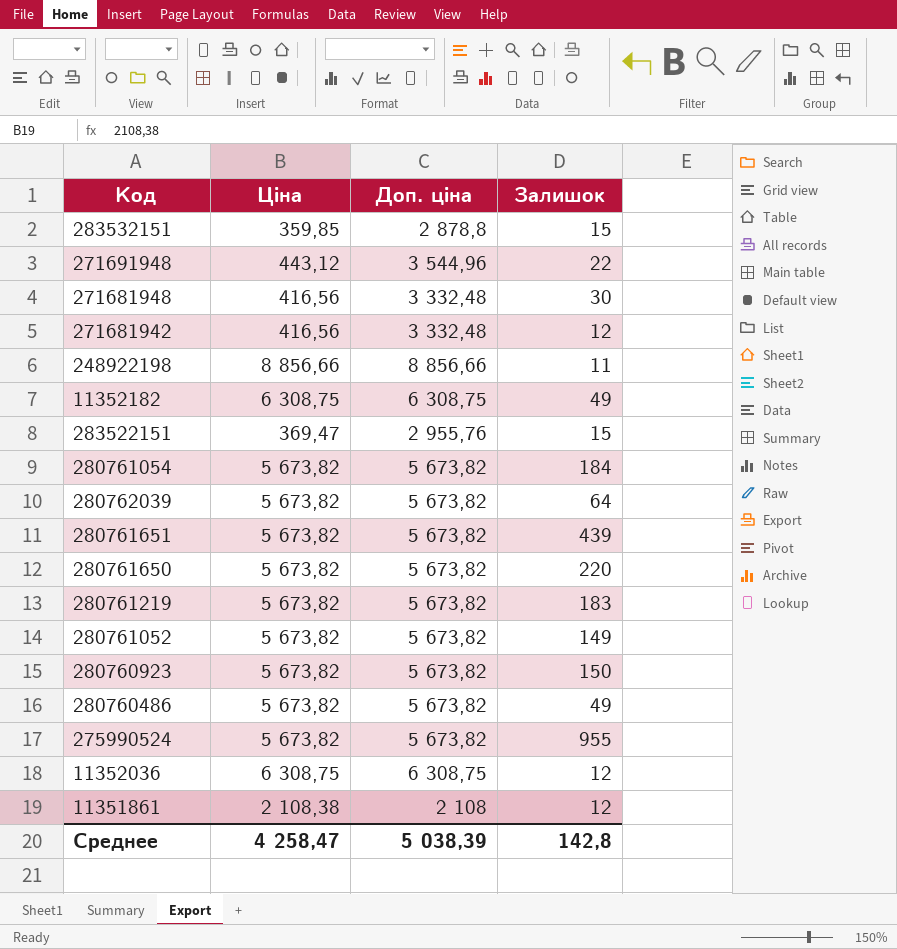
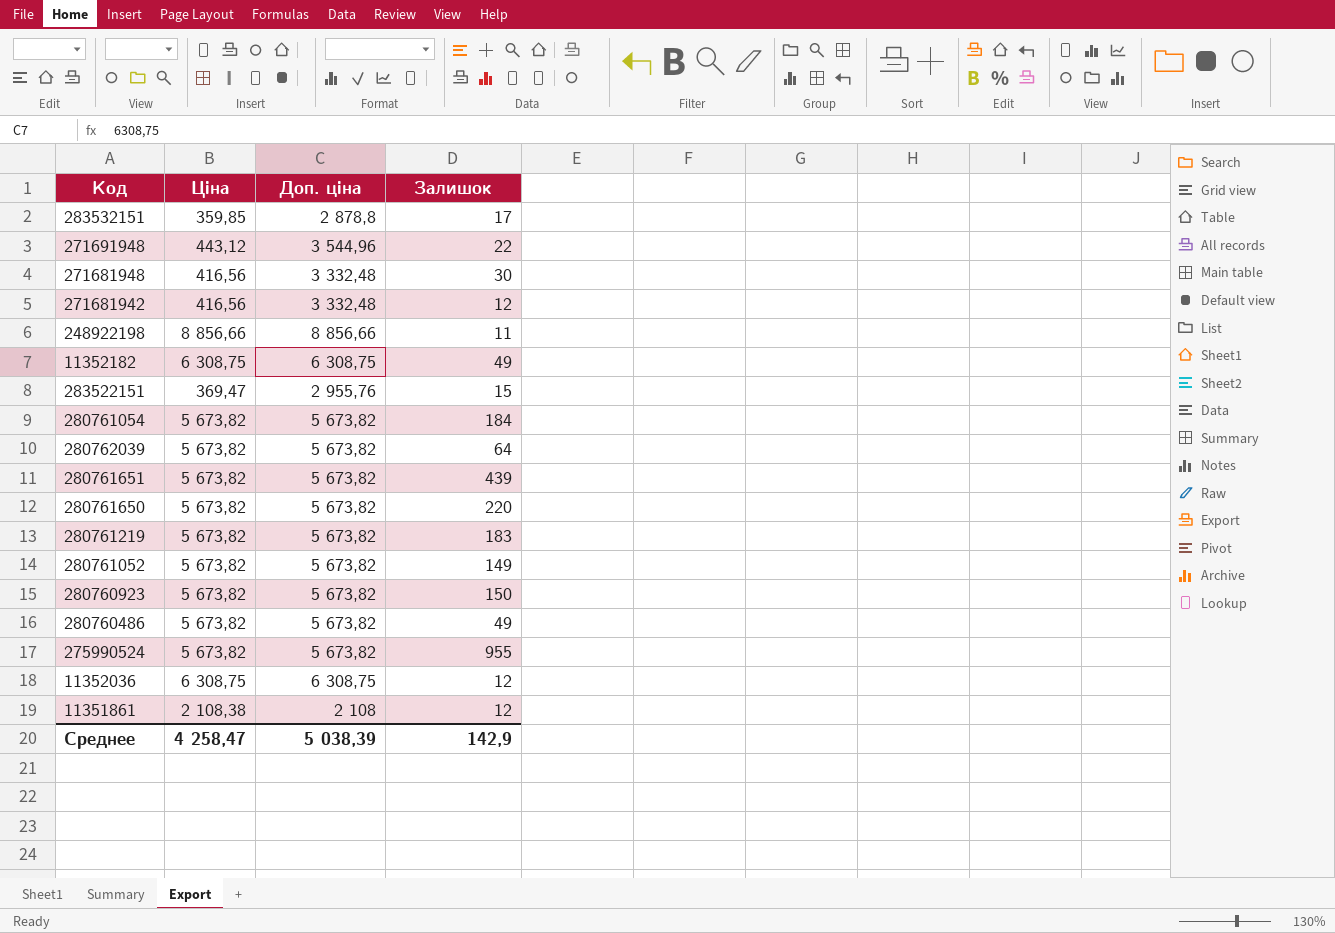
283532151 | Залишок: 15 -> 17
Среднее | Залишок: 142,8 -> 142,9

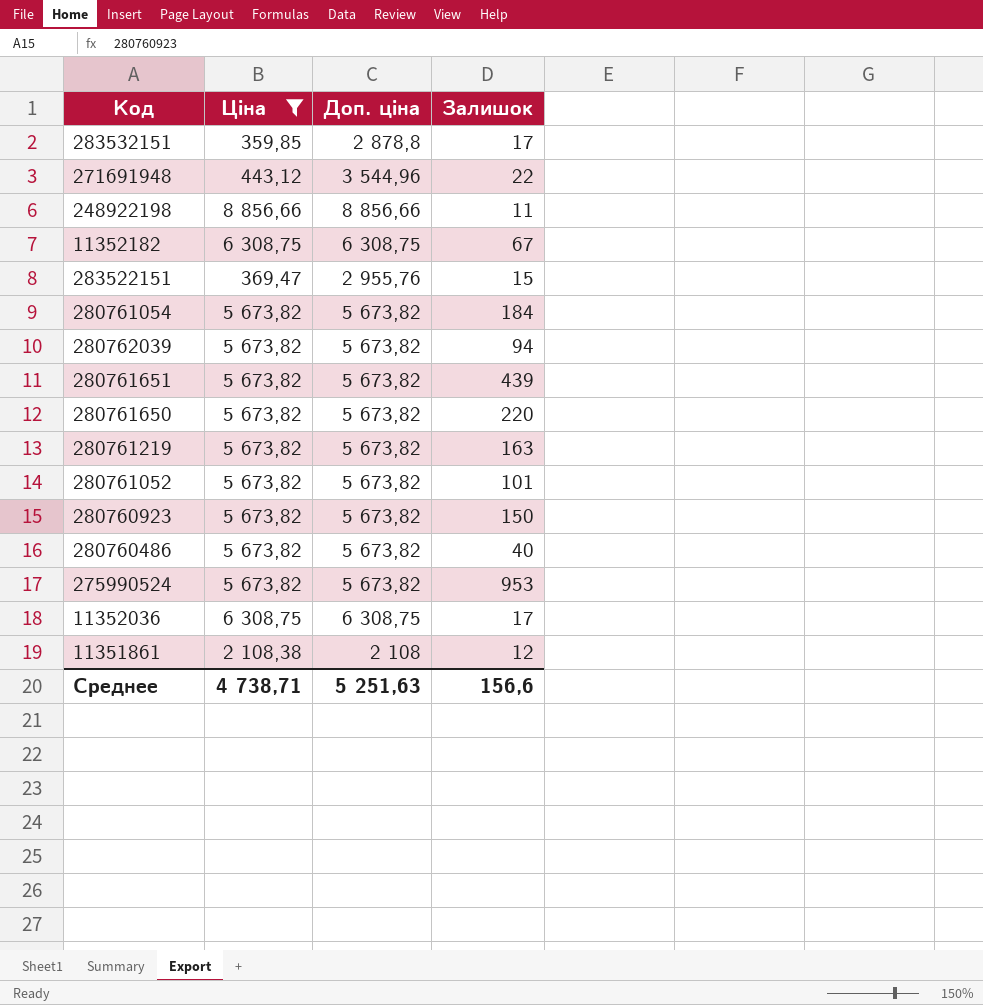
filter: none -> Ціна != 416,56
11352182 | Залишок: 49 -> 67
280762039 | Залишок: 64 -> 94
280761219 | Залишок: 183 -> 163
280761052 | Залишок: 149 -> 101
280760486 | Залишок: 49 -> 40
275990524 | Залишок: 955 -> 953
11352036 | Залишок: 12 -> 17
Среднее | Ціна: 4 258,47 -> 4 738,71
Среднее | Доп. ціна: 5 038,39 -> 5 251,63
Среднее | Залишок: 142,9 -> 156,6

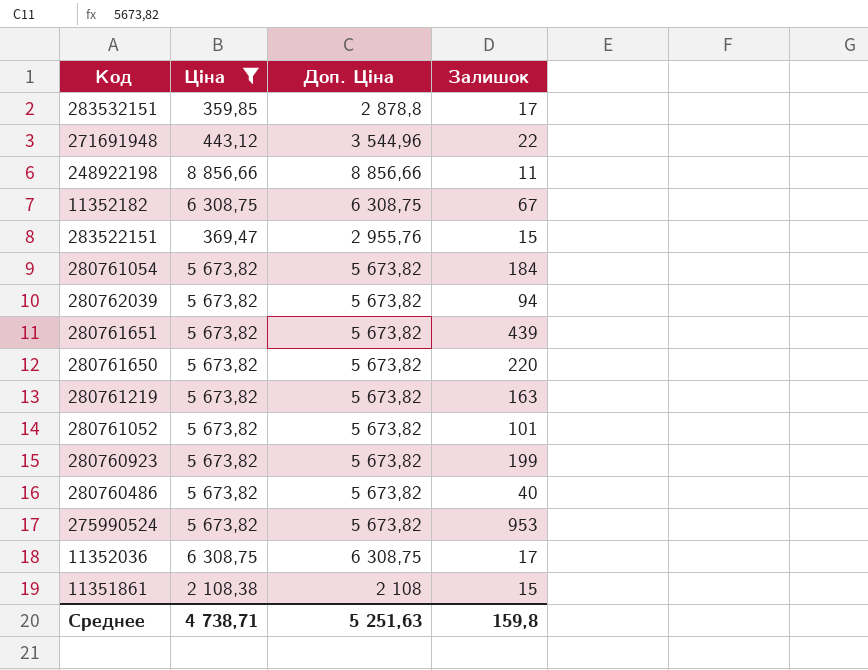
column name: Доп. ціна -> Доп. Ціна
280760923 | Залишок: 150 -> 199
11351861 | Залишок: 12 -> 15
Среднее | Залишок: 156,6 -> 159,8

